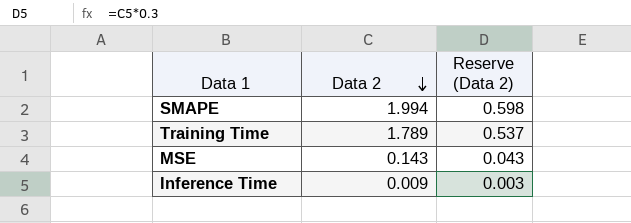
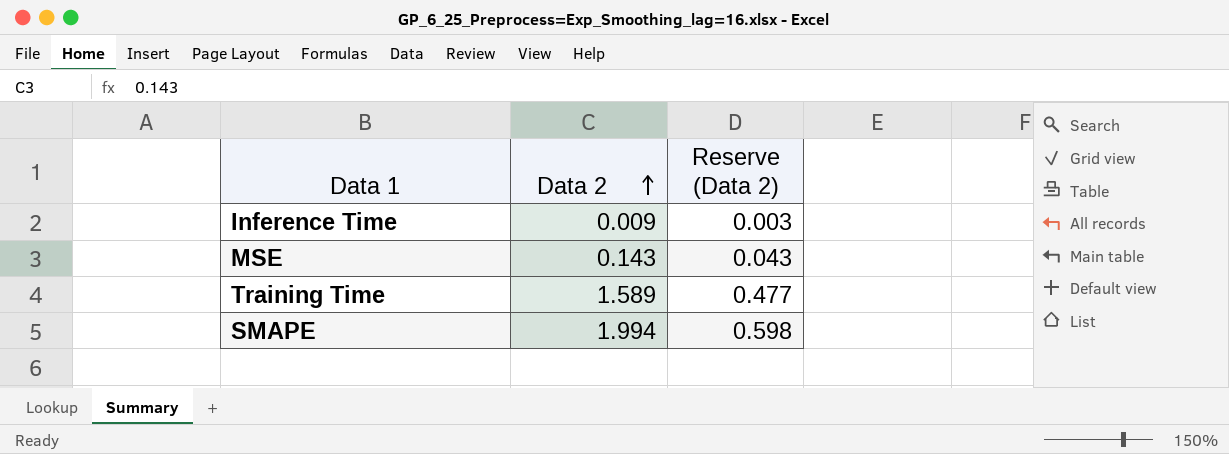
row order: Data 2 descending -> Data 2 ascending
Training Time | Data 2: 1.789 -> 1.589
Training Time | Reserve (Data 2): 0.537 -> 0.477

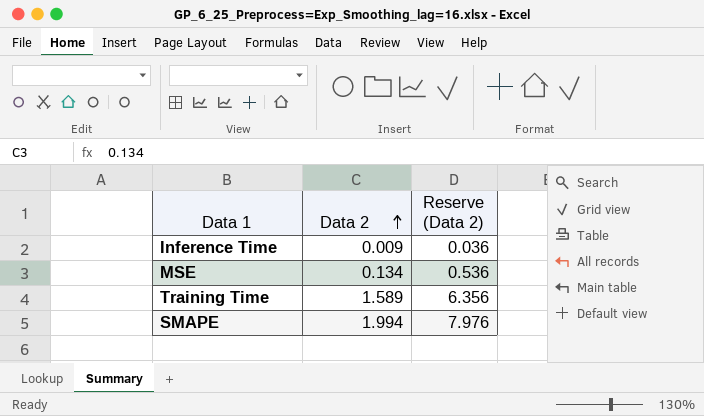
column Reserve (Data 2) | formula: [Data 2] * 0.3 -> [Data 2] * 4
MSE | Data 2: 0.143 -> 0.134

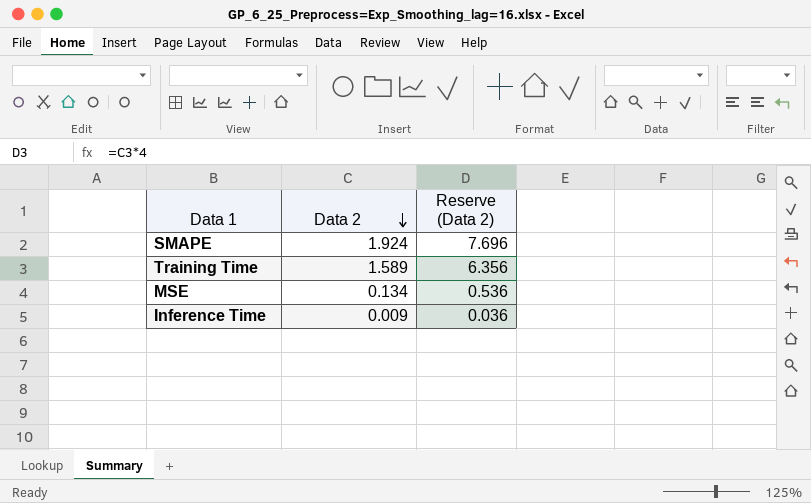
row order: Data 2 ascending -> Data 2 descending
SMAPE | Data 2: 1.994 -> 1.924
SMAPE | Reserve (Data 2): 7.976 -> 7.696

